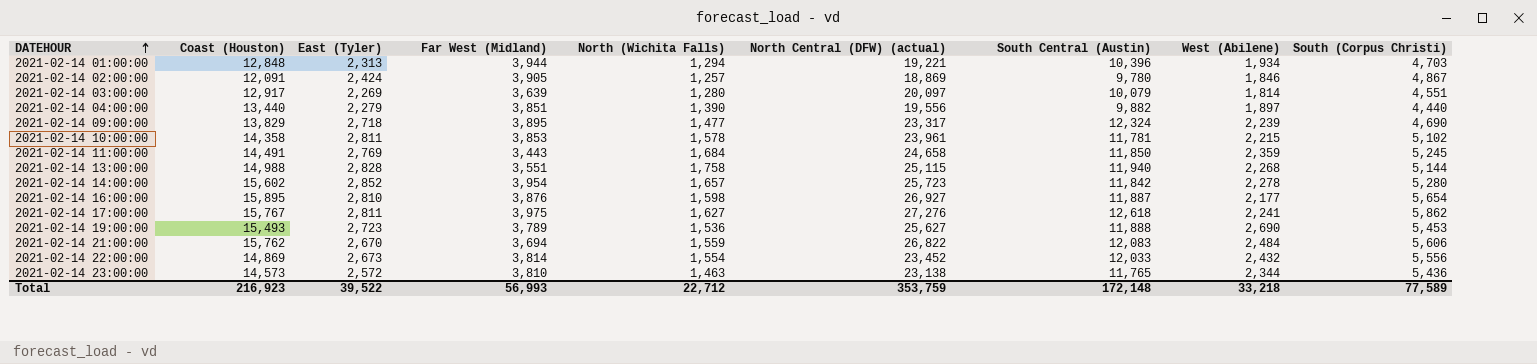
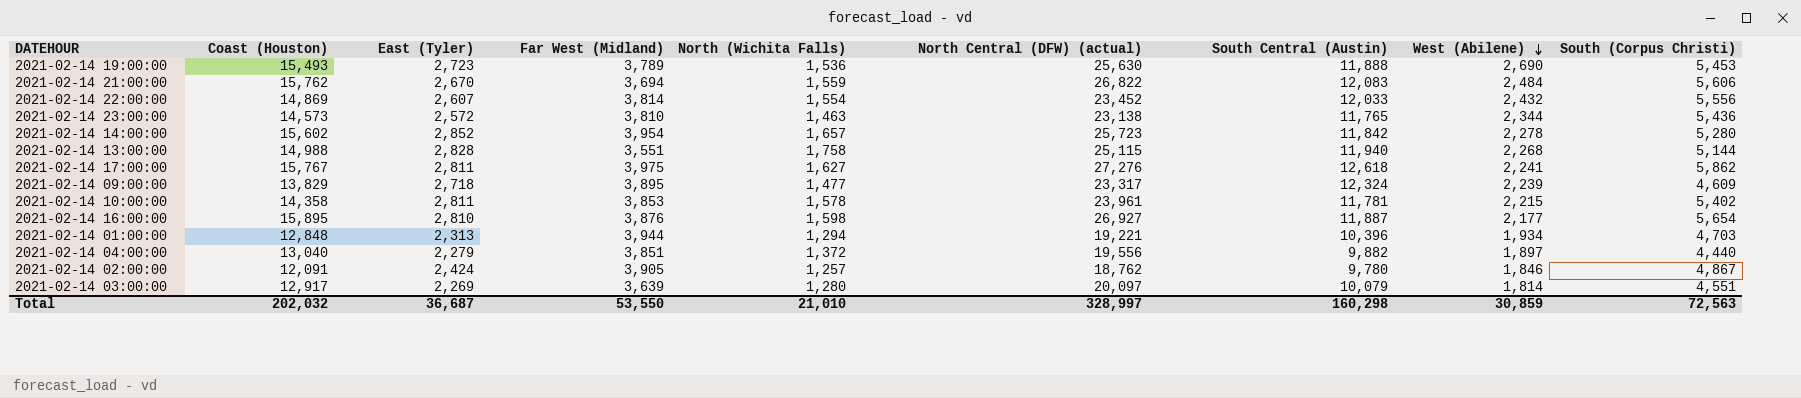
row order: DATEHOUR ascending -> West (Abilene) descending
row 2021-02-14 11:00:00: 14,491 | 2,769 | 3,443 | 1,684 | 24,658 | 11,850 | 2,359 | 5,245 -> none
2021-02-14 19:00:00 | North Central (DFW) (actual): 25,627 -> 25,630
2021-02-14 22:00:00 | East (Tyler): 2,673 -> 2,607
2021-02-14 09:00:00 | South (Corpus Christi): 4,690 -> 4,609
2021-02-14 10:00:00 | South (Corpus Christi): 5,102 -> 5,402
2021-02-14 04:00:00 | Coast (Houston): 13,440 -> 13,040
2021-02-14 04:00:00 | North (Wichita Falls): 1,390 -> 1,372
2021-02-14 02:00:00 | North Central (DFW) (actual): 18,869 -> 18,762
Total | Coast (Houston): 216,923 -> 202,032
Total | East (Tyler): 39,522 -> 36,687
Total | Far West (Midland): 56,993 -> 53,550
Total | North (Wichita Falls): 22,712 -> 21,010
Total | North Central (DFW) (actual): 353,759 -> 328,997
Total | South Central (Austin): 172,148 -> 160,298
Total | West (Abilene): 33,218 -> 30,859
Total | South (Corpus Christi): 77,589 -> 72,563

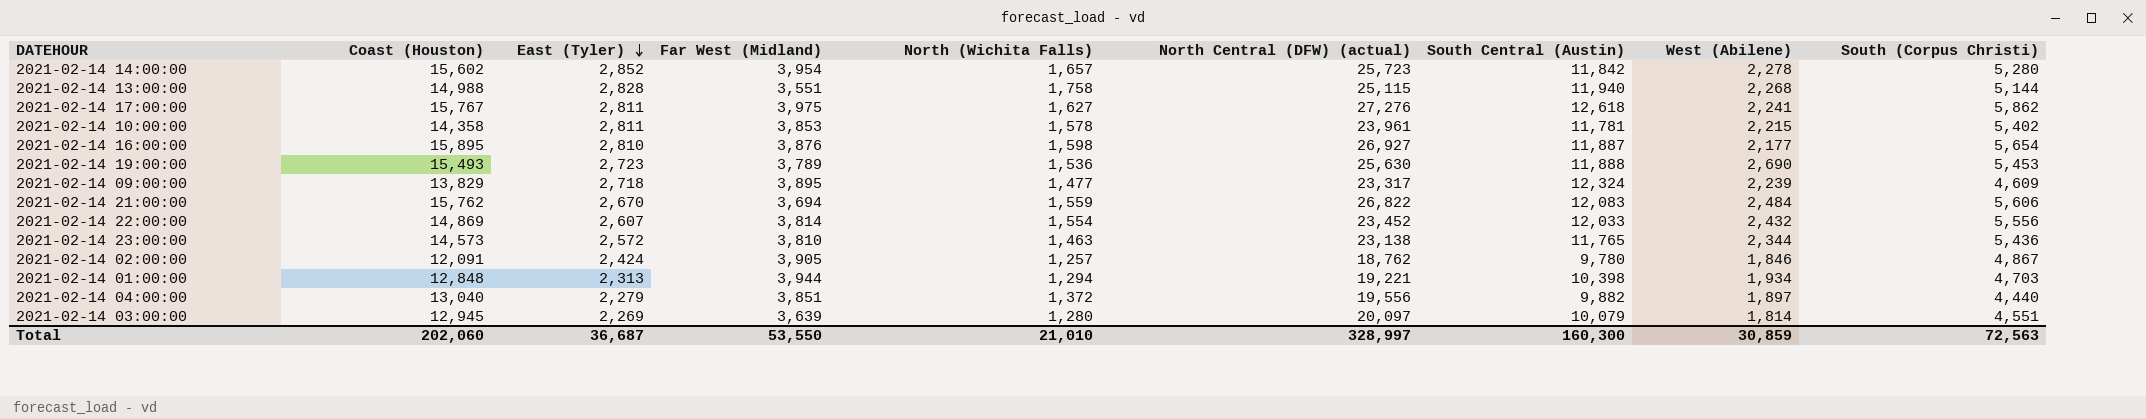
row order: West (Abilene) descending -> East (Tyler) descending
2021-02-14 01:00:00 | South Central (Austin): 10,396 -> 10,398
2021-02-14 03:00:00 | Coast (Houston): 12,917 -> 12,945
Total | Coast (Houston): 202,032 -> 202,060
Total | South Central (Austin): 160,298 -> 160,300

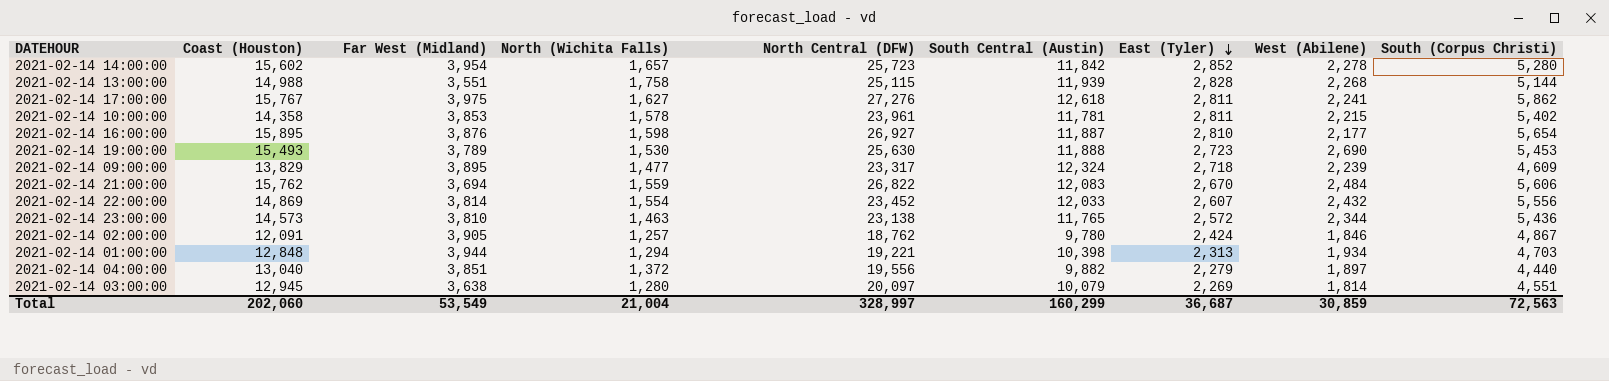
column name: North Central (DFW) (actual) -> North Central (DFW)
column East (Tyler) | position: 3 -> 7
2021-02-14 13:00:00 | South Central (Austin): 11,940 -> 11,939
2021-02-14 19:00:00 | North (Wichita Falls): 1,536 -> 1,530
2021-02-14 03:00:00 | Far West (Midland): 3,639 -> 3,638
Total | Far West (Midland): 53,550 -> 53,549
Total | North (Wichita Falls): 21,010 -> 21,004
Total | South Central (Austin): 160,300 -> 160,299

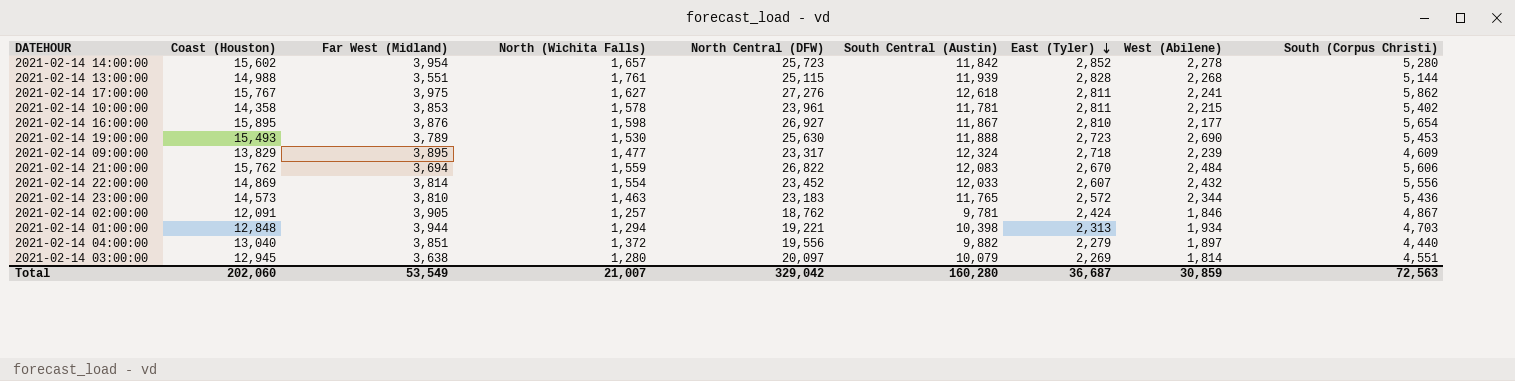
2021-02-14 13:00:00 | North (Wichita Falls): 1,758 -> 1,761
2021-02-14 16:00:00 | South Central (Austin): 11,887 -> 11,867
2021-02-14 23:00:00 | North Central (DFW): 23,138 -> 23,183
2021-02-14 02:00:00 | South Central (Austin): 9,780 -> 9,781
Total | North (Wichita Falls): 21,004 -> 21,007
Total | North Central (DFW): 328,997 -> 329,042
Total | South Central (Austin): 160,299 -> 160,280

